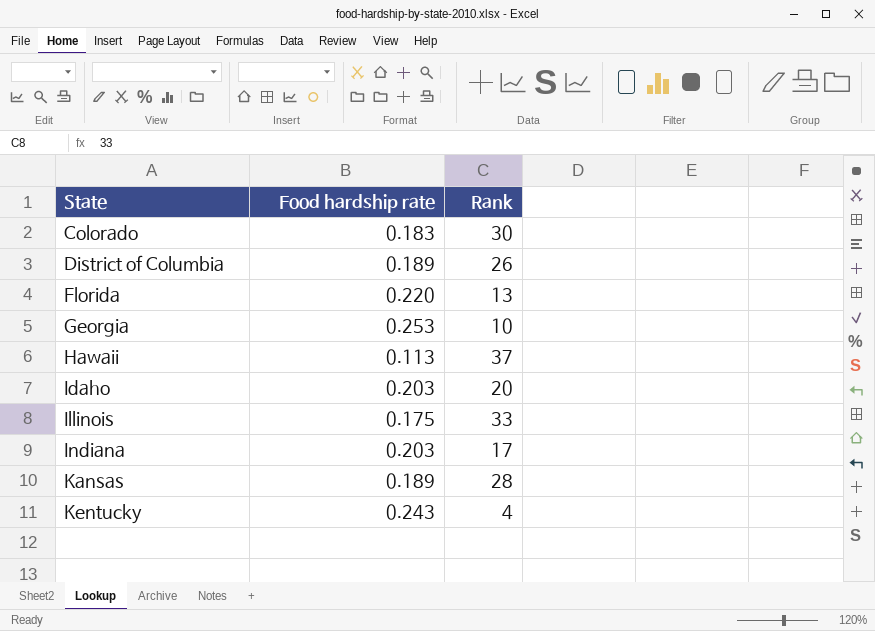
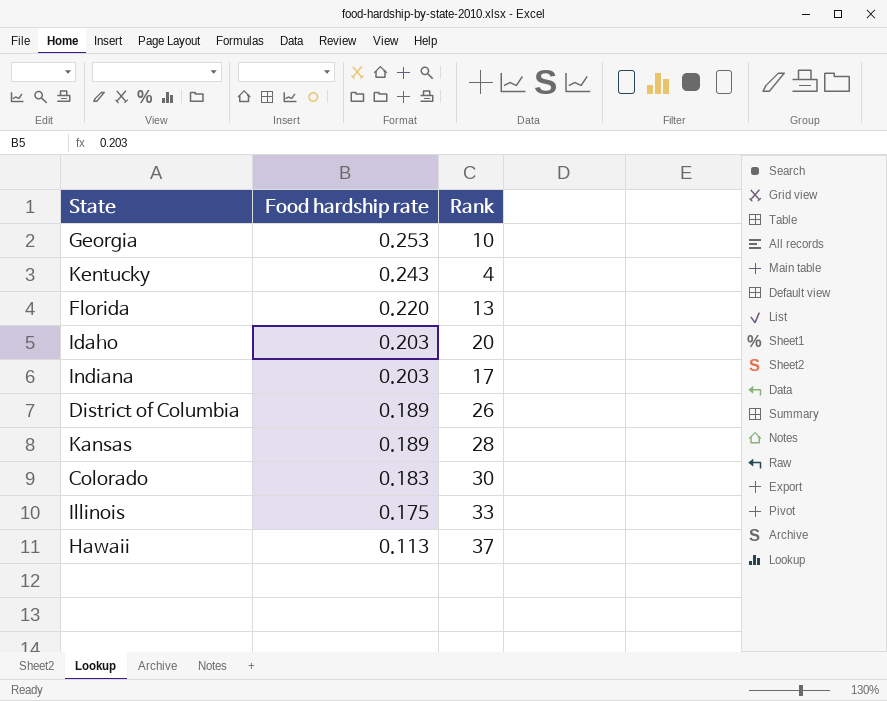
row order: State ascending -> Food hardship rate descending

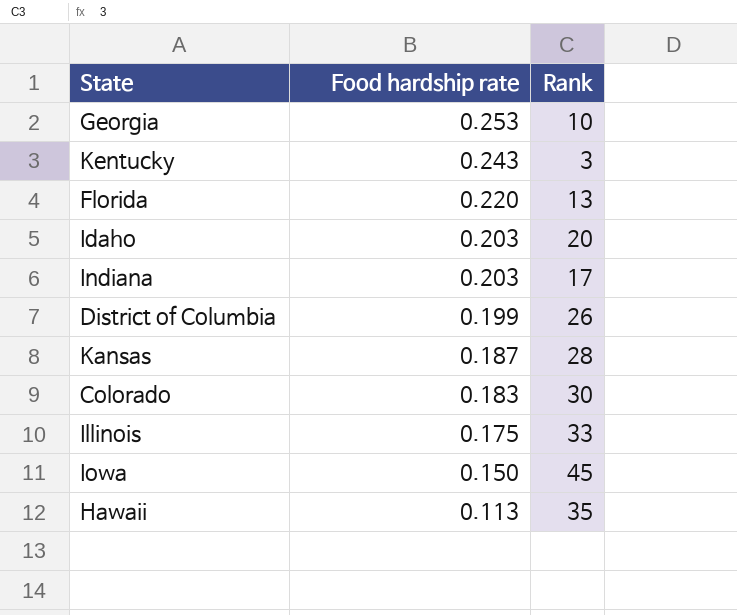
Kentucky | Rank: 4 -> 3
District of Columbia | Food hardship rate: 0.189 -> 0.199
Kansas | Food hardship rate: 0.189 -> 0.187
row Iowa: none -> 0.150 | 45
Hawaii | Rank: 37 -> 35

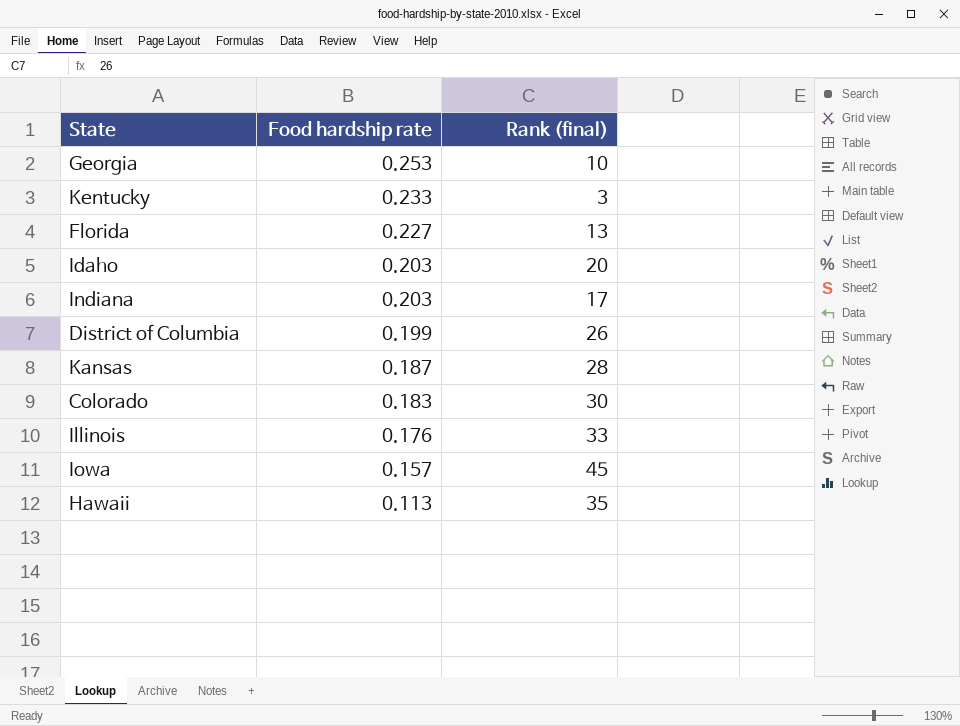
column name: Rank -> Rank (final)
Kentucky | Food hardship rate: 0.243 -> 0.233
Florida | Food hardship rate: 0.220 -> 0.227
Illinois | Food hardship rate: 0.175 -> 0.176
Iowa | Food hardship rate: 0.150 -> 0.157

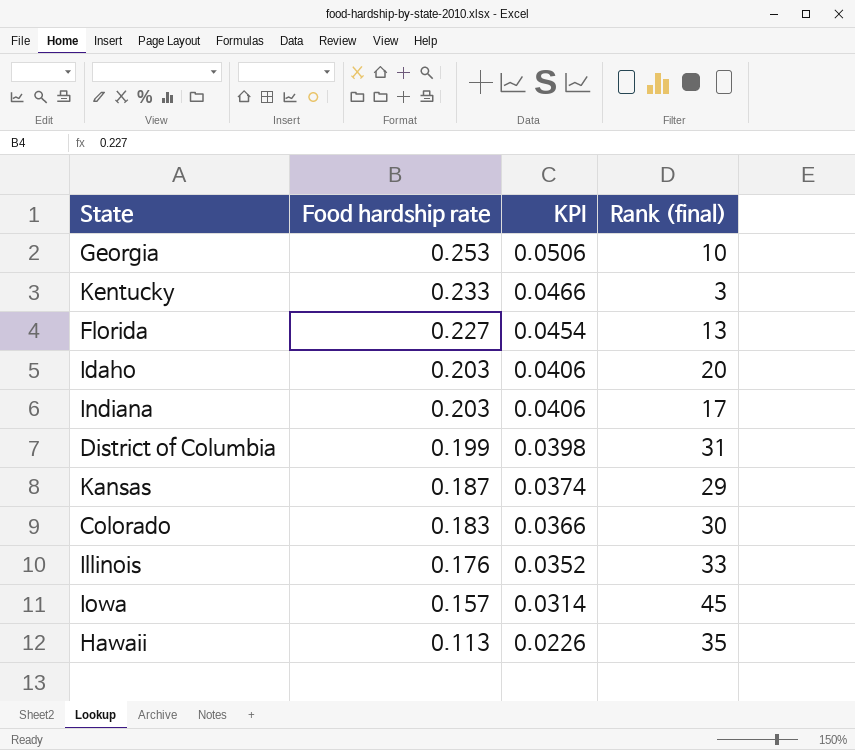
column KPI | formula: none -> [Food hardship rate] * 0.2
District of Columbia | Rank (final): 26 -> 31
Kansas | Rank (final): 28 -> 29

